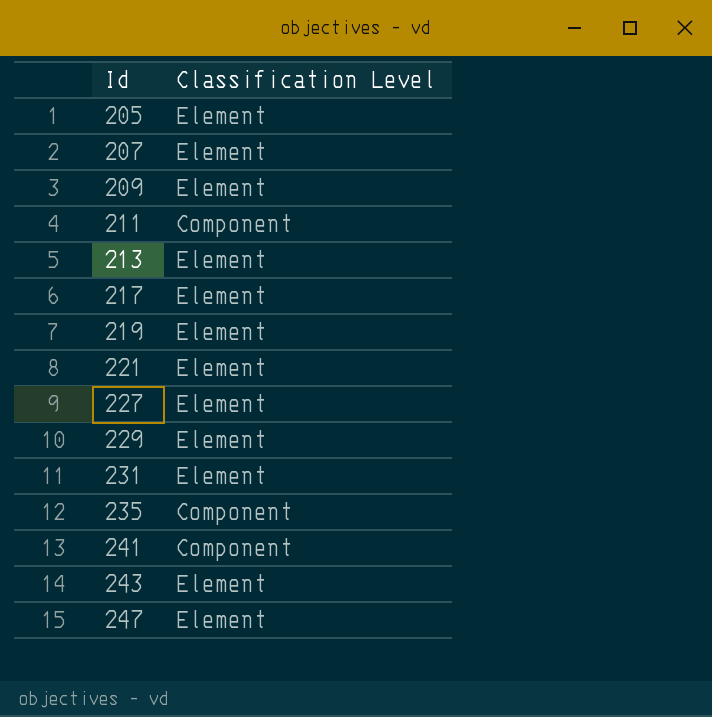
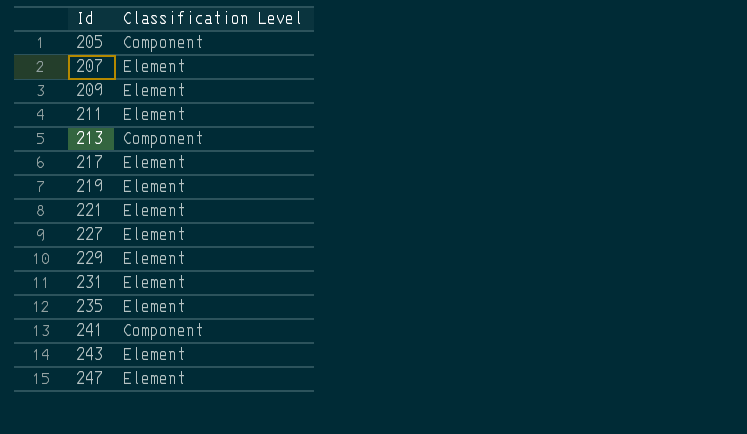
205 | Classification Level: Element -> Component
211 | Classification Level: Component -> Element
213 | Classification Level: Element -> Component
235 | Classification Level: Component -> Element

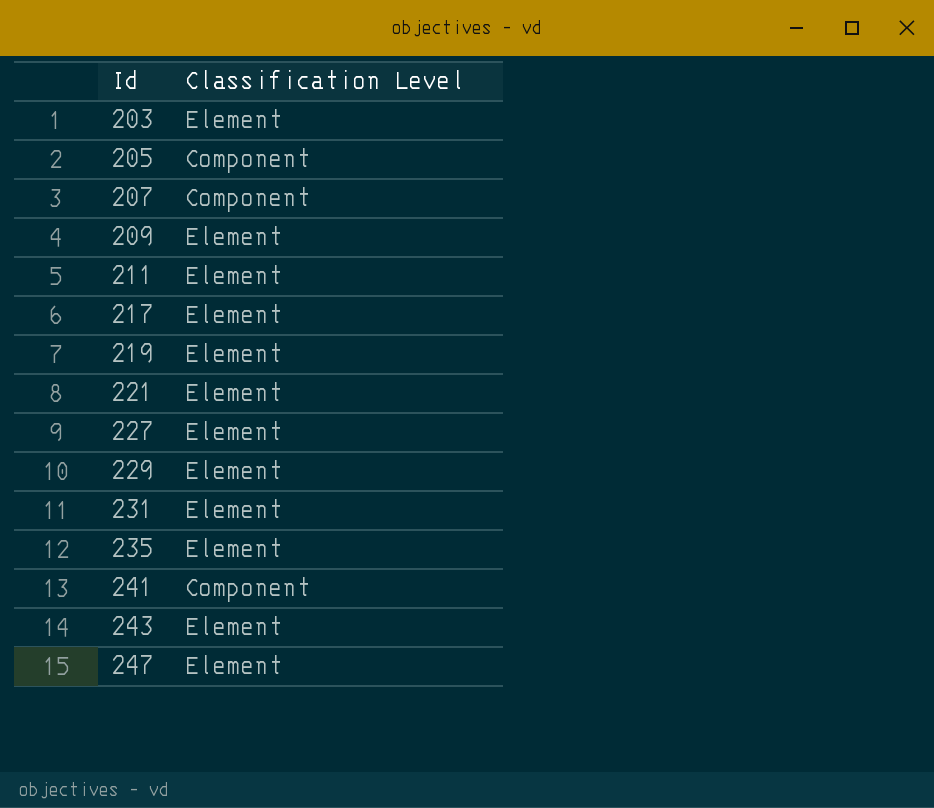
row 213: Component -> none
row 203: none -> Element
207 | Classification Level: Element -> Component

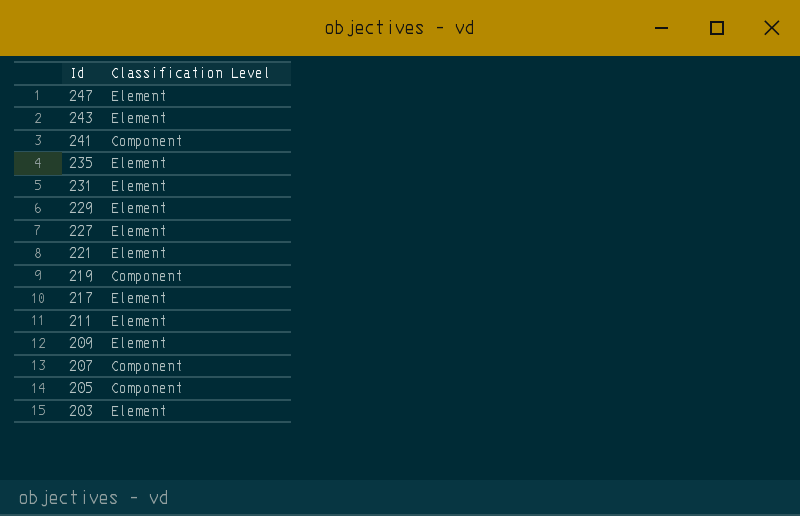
row order: Id ascending -> Id descending
219 | Classification Level: Element -> Component

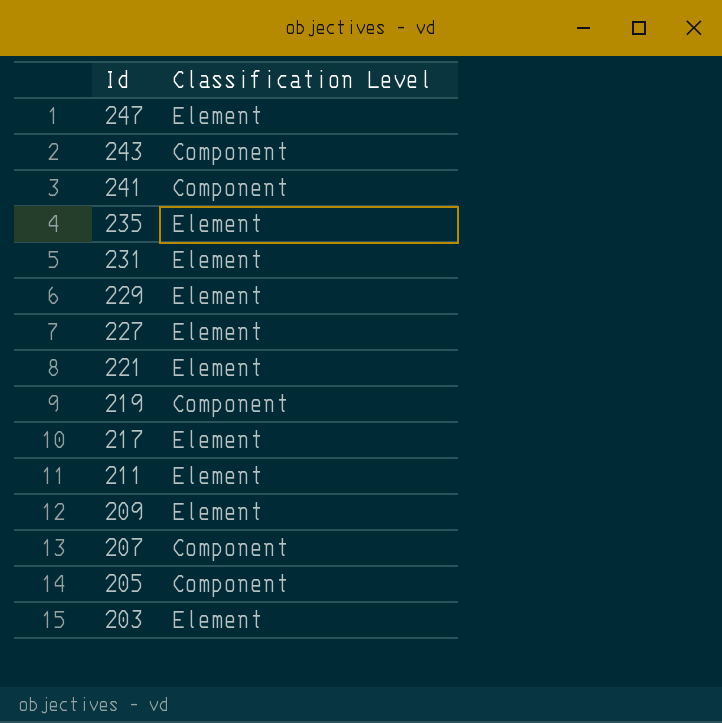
243 | Classification Level: Element -> Component

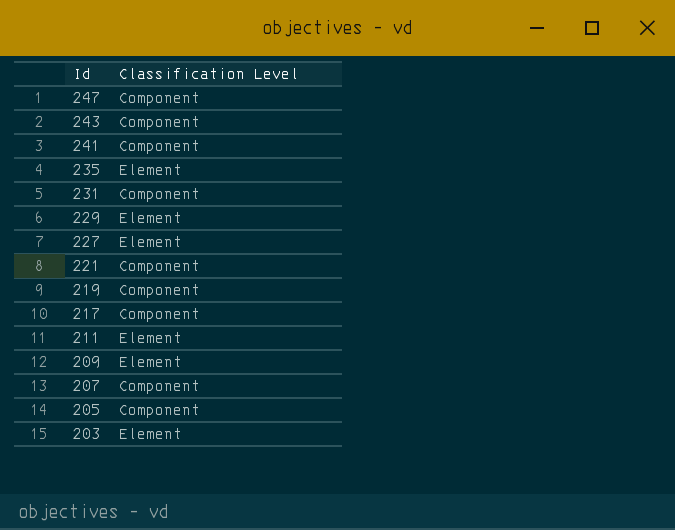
247 | Classification Level: Element -> Component
231 | Classification Level: Element -> Component
221 | Classification Level: Element -> Component
217 | Classification Level: Element -> Component

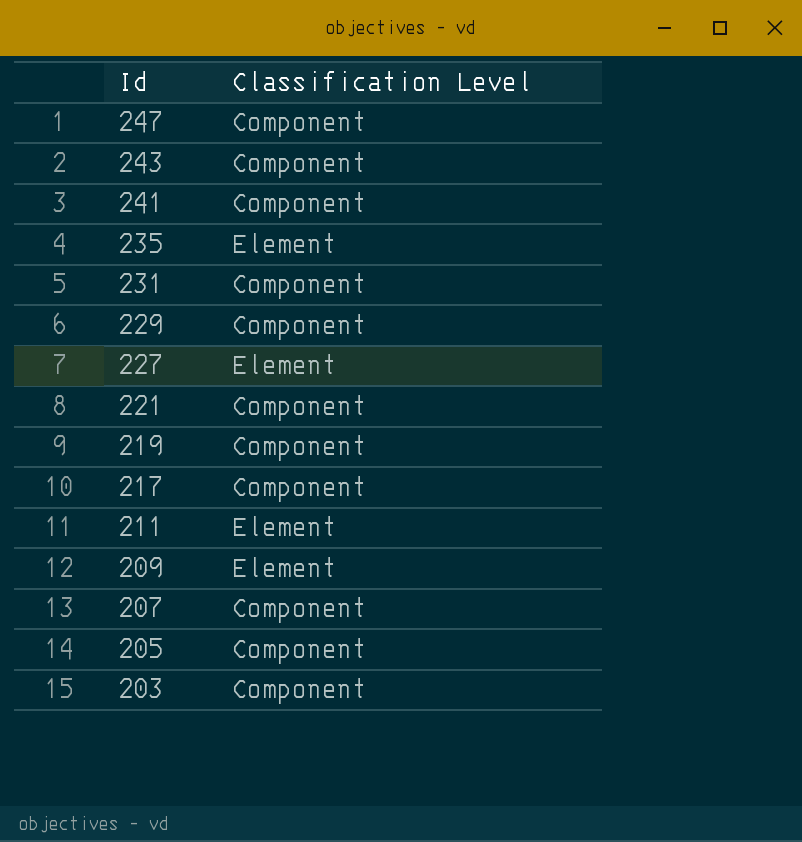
229 | Classification Level: Element -> Component
203 | Classification Level: Element -> Component

